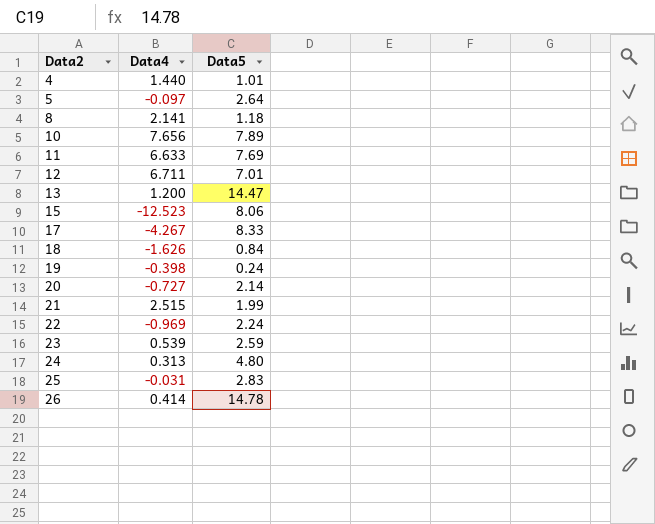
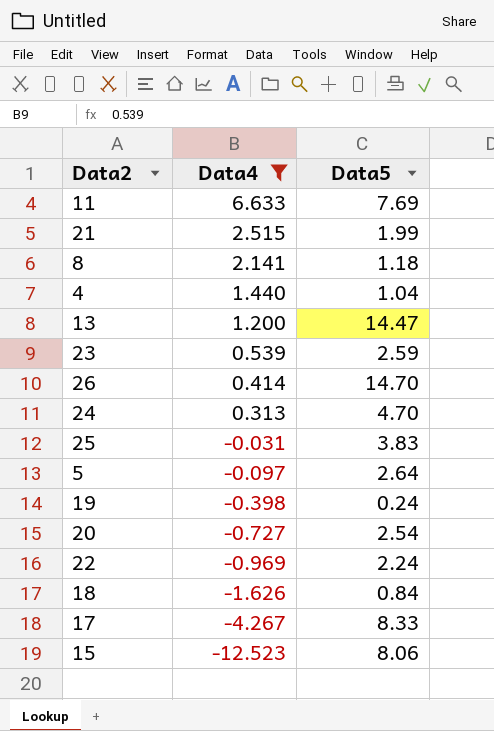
filter: none -> Data4 <= 6.633
row order: Data2 ascending -> Data4 descending
4 | Data5: 1.01 -> 1.04
26 | Data5: 14.78 -> 14.70
24 | Data5: 4.80 -> 4.70
25 | Data5: 2.83 -> 3.83
20 | Data5: 2.14 -> 2.54

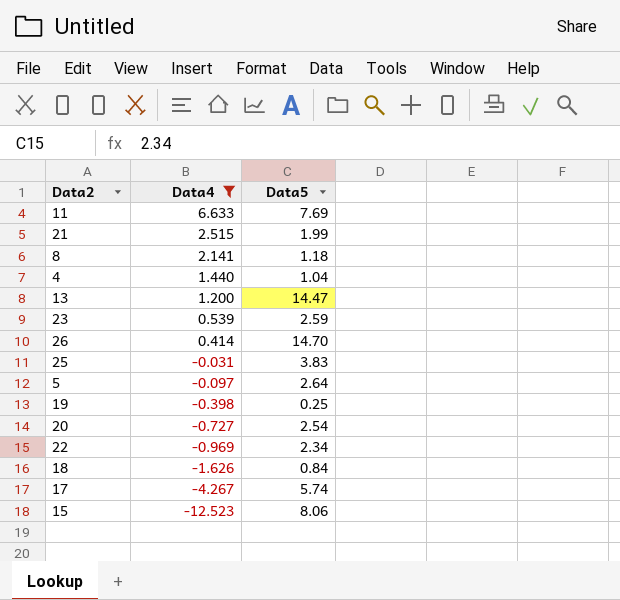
row 24: 0.313 | 4.70 -> none
19 | Data5: 0.24 -> 0.25
22 | Data5: 2.24 -> 2.34
17 | Data5: 8.33 -> 5.74

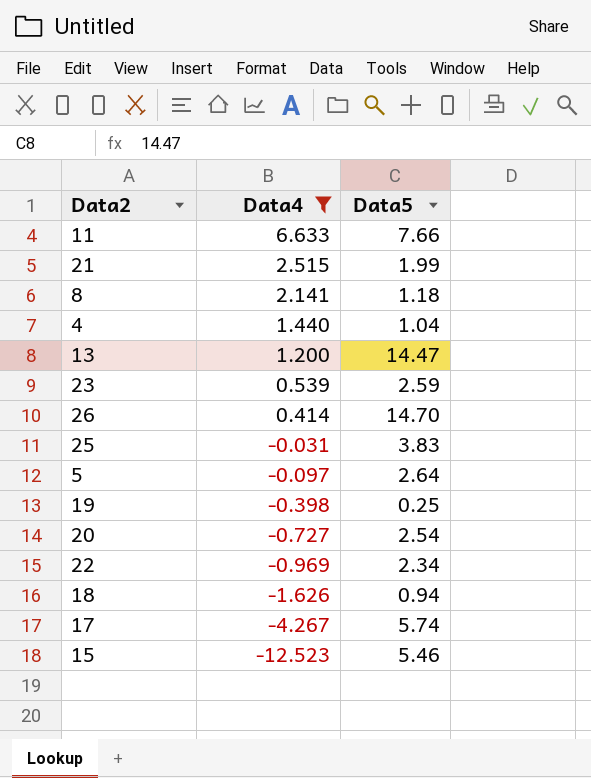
11 | Data5: 7.69 -> 7.66
18 | Data5: 0.84 -> 0.94
15 | Data5: 8.06 -> 5.46

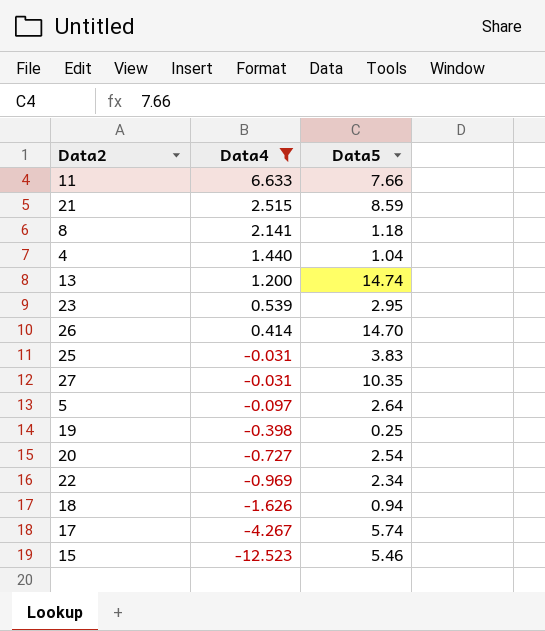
21 | Data5: 1.99 -> 8.59
13 | Data5: 14.47 -> 14.74
23 | Data5: 2.59 -> 2.95
row 27: none -> -0.031 | 10.35

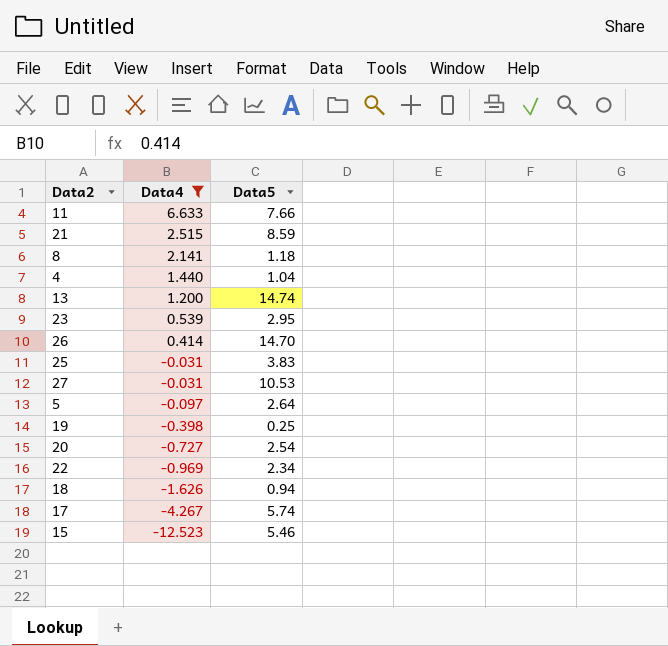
27 | Data5: 10.35 -> 10.53

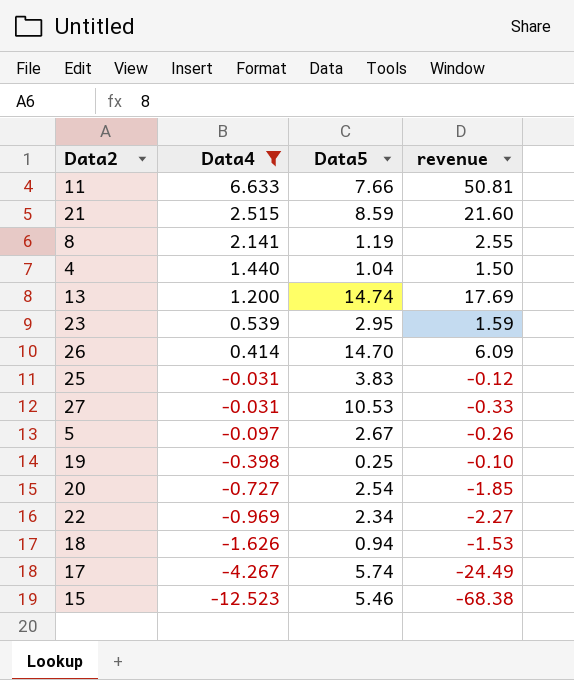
column revenue | formula: none -> [Data4] * [Data5]
8 | Data5: 1.18 -> 1.19
5 | Data5: 2.64 -> 2.67

